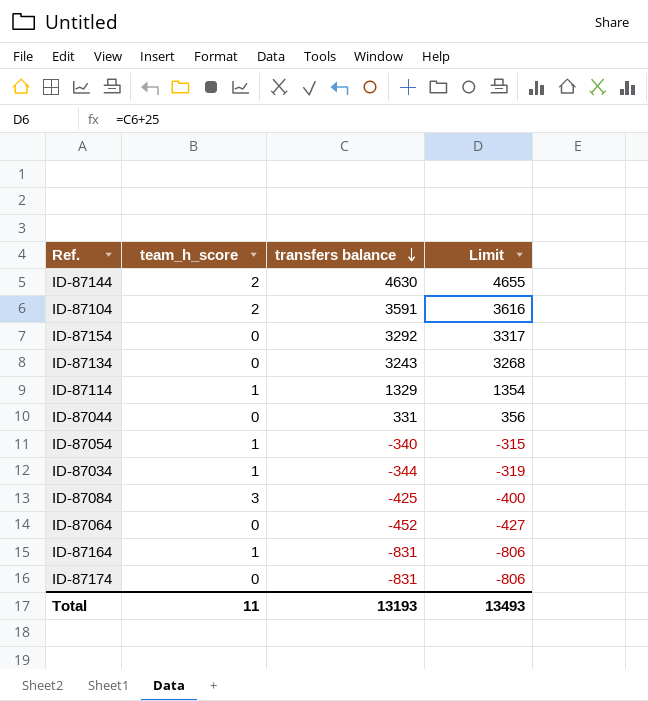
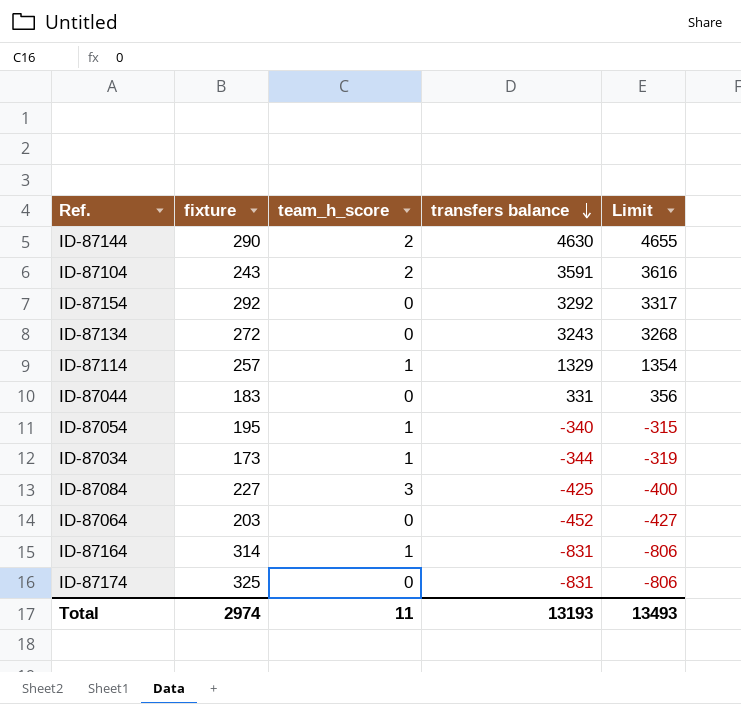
column fixture | position: none -> 2

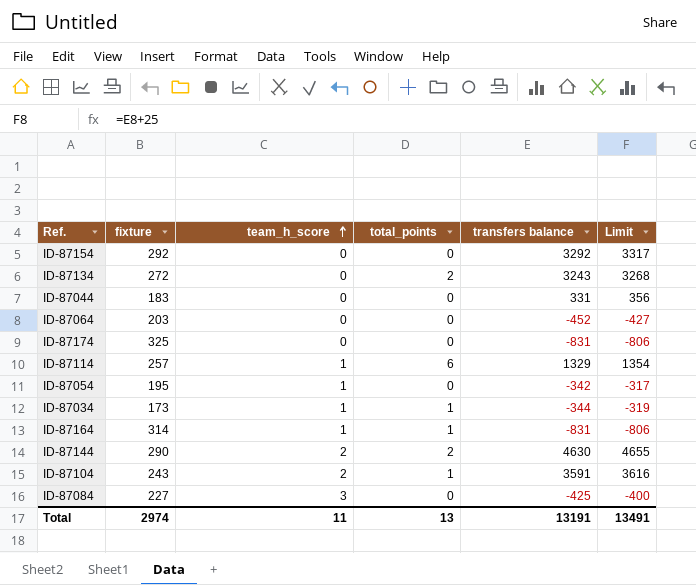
row order: transfers balance descending -> team_h_score ascending
column total_points | position: none -> 4
ID-87054 | transfers balance: -340 -> -342
ID-87054 | Limit: -315 -> -317
Total | transfers balance: 13193 -> 13191
Total | Limit: 13493 -> 13491

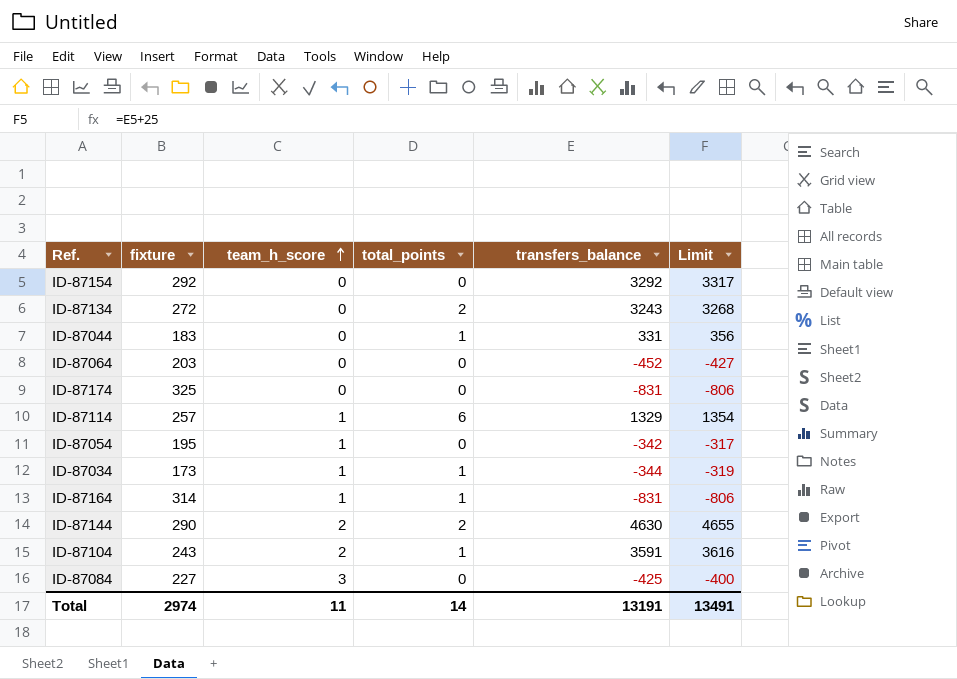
column name: transfers balance -> transfers_balance
ID-87044 | total_points: 0 -> 1
Total | total_points: 13 -> 14

